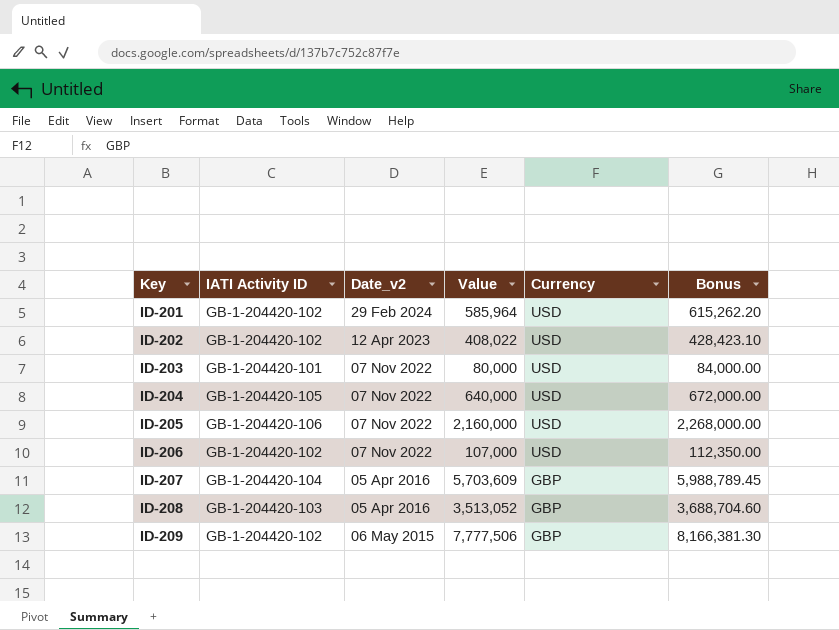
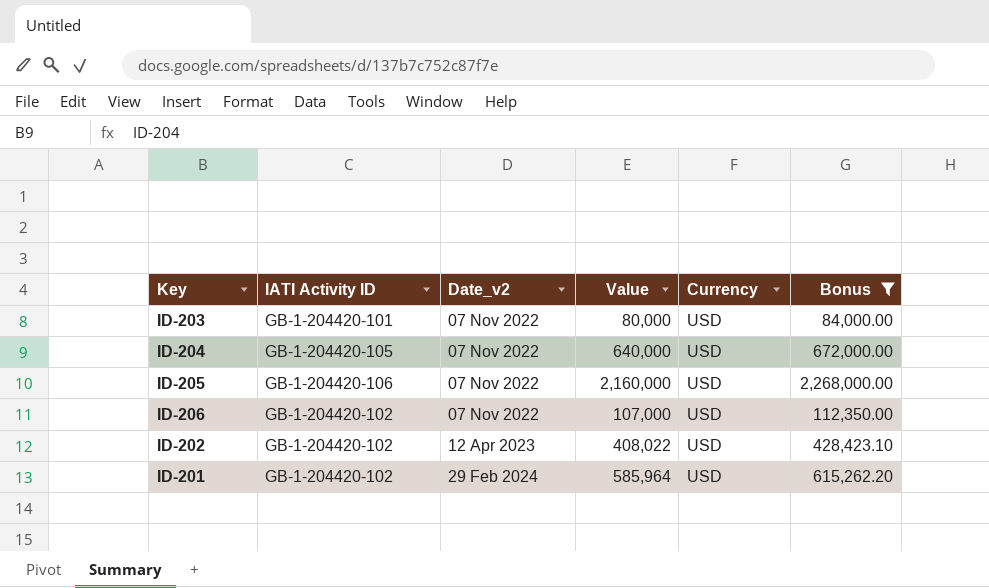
filter: none -> Bonus <= 2,268,000.00
row order: Key ascending -> Date_v2 ascending

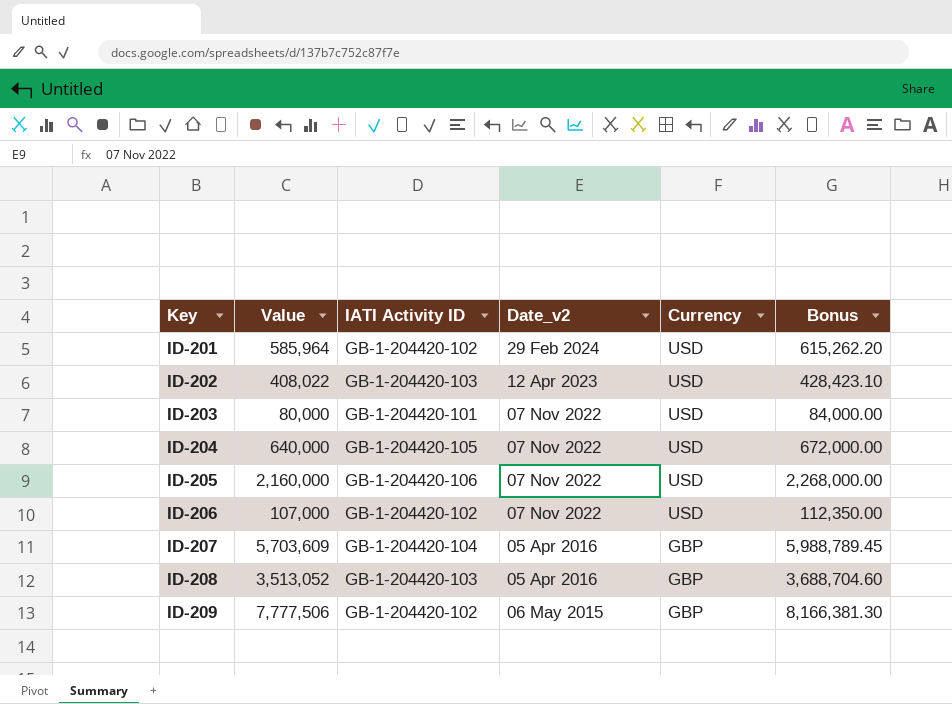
filter: Bonus <= 2,268,000.00 -> none
row order: Date_v2 ascending -> Key ascending
column Value | position: 4 -> 2
ID-202 | IATI Activity ID: GB-1-204420-102 -> GB-1-204420-103

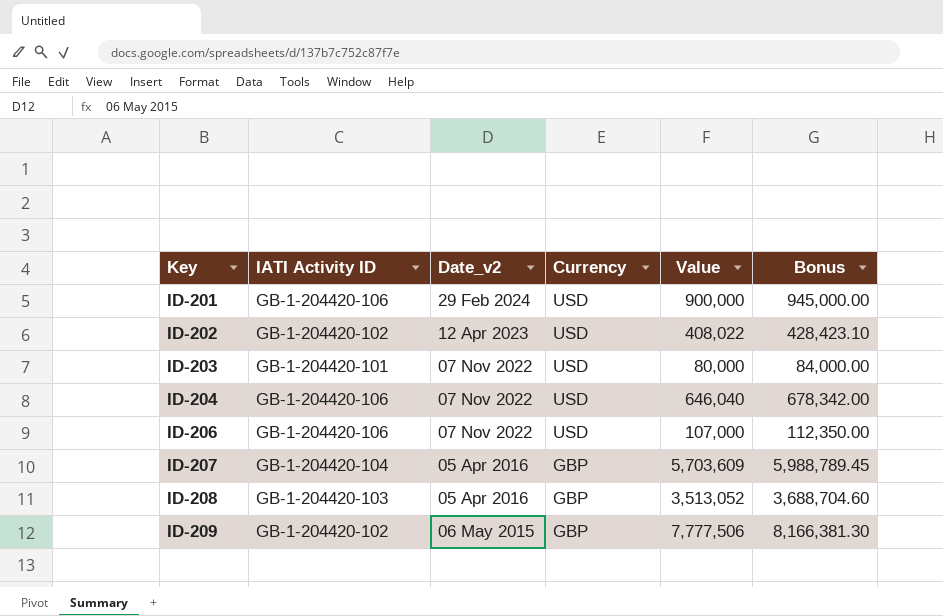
column Value | position: 2 -> 5
row ID-205: 2,160,000 | GB-1-204420-106 | 07 Nov 2022 | USD | 2,268,000.00 -> none
ID-201 | IATI Activity ID: GB-1-204420-102 -> GB-1-204420-106
ID-201 | Value: 585,964 -> 900,000
ID-201 | Bonus: 615,262.20 -> 945,000.00
ID-202 | IATI Activity ID: GB-1-204420-103 -> GB-1-204420-102
ID-204 | IATI Activity ID: GB-1-204420-105 -> GB-1-204420-106
ID-204 | Value: 640,000 -> 646,040
ID-204 | Bonus: 672,000.00 -> 678,342.00
ID-206 | IATI Activity ID: GB-1-204420-102 -> GB-1-204420-106

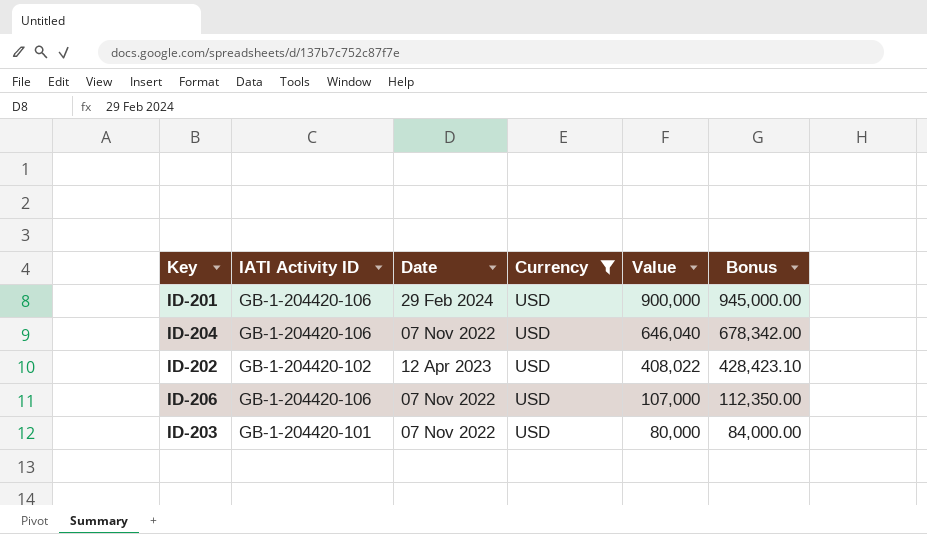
filter: none -> Currency = USD
row order: Key ascending -> Value descending
column name: Date_v2 -> Date

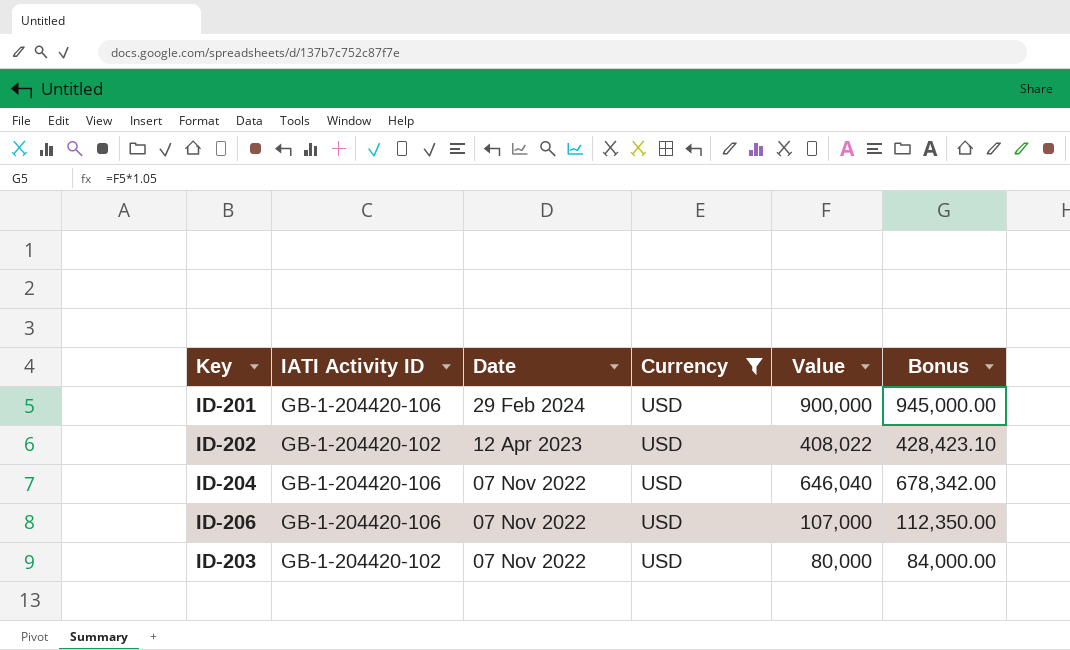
row order: Value descending -> Date descending
ID-203 | IATI Activity ID: GB-1-204420-101 -> GB-1-204420-102

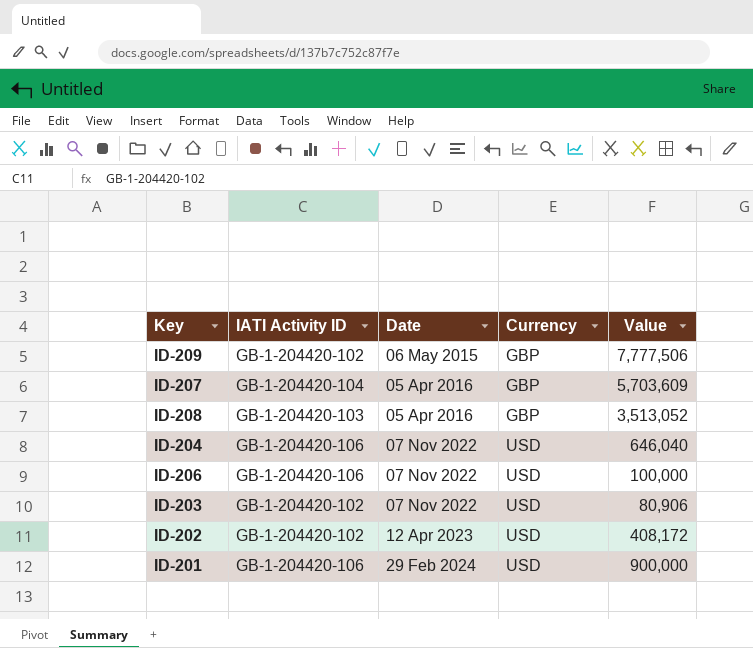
filter: Currency = USD -> none
row order: Date descending -> Date ascending
column Bonus | formula: [Value] * 1.05 -> none
ID-206 | Value: 107,000 -> 100,000
ID-203 | Value: 80,000 -> 80,906
ID-202 | Value: 408,022 -> 408,172

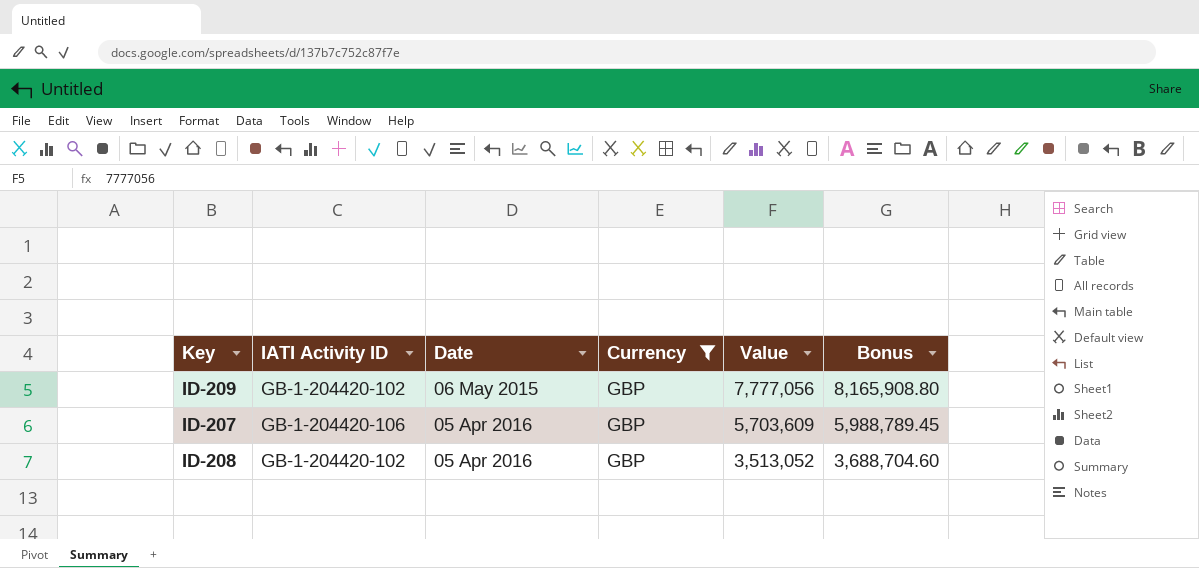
filter: none -> Currency = GBP
column Bonus | formula: none -> [Value] * 1.05
ID-209 | Value: 7,777,506 -> 7,777,056
ID-207 | IATI Activity ID: GB-1-204420-104 -> GB-1-204420-106
ID-208 | IATI Activity ID: GB-1-204420-103 -> GB-1-204420-102

